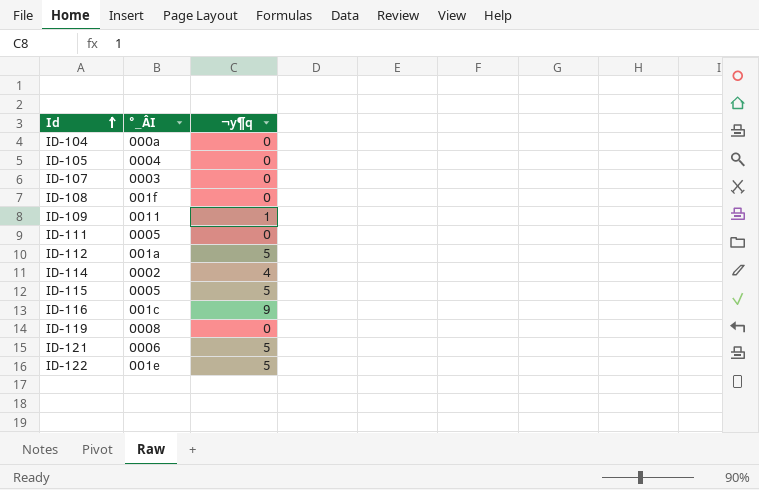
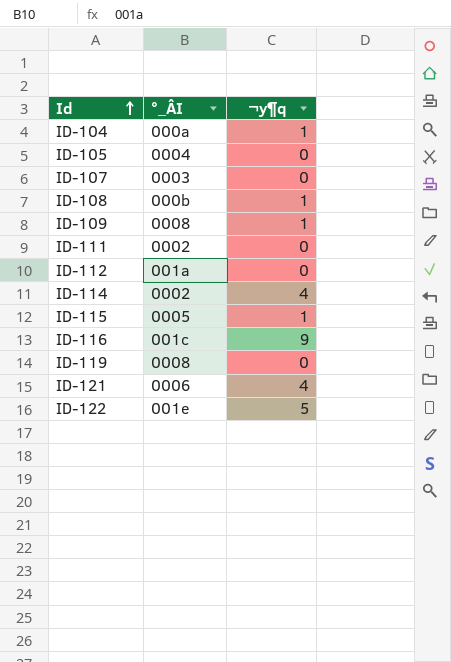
ID-104 | ¬y¶q: 0 -> 1
ID-108 | °_ÂI: 001f -> 000b
ID-108 | ¬y¶q: 0 -> 1
ID-109 | °_ÂI: 0011 -> 0008
ID-111 | °_ÂI: 0005 -> 0002
ID-112 | ¬y¶q: 5 -> 0
ID-115 | ¬y¶q: 5 -> 1
ID-121 | ¬y¶q: 5 -> 4

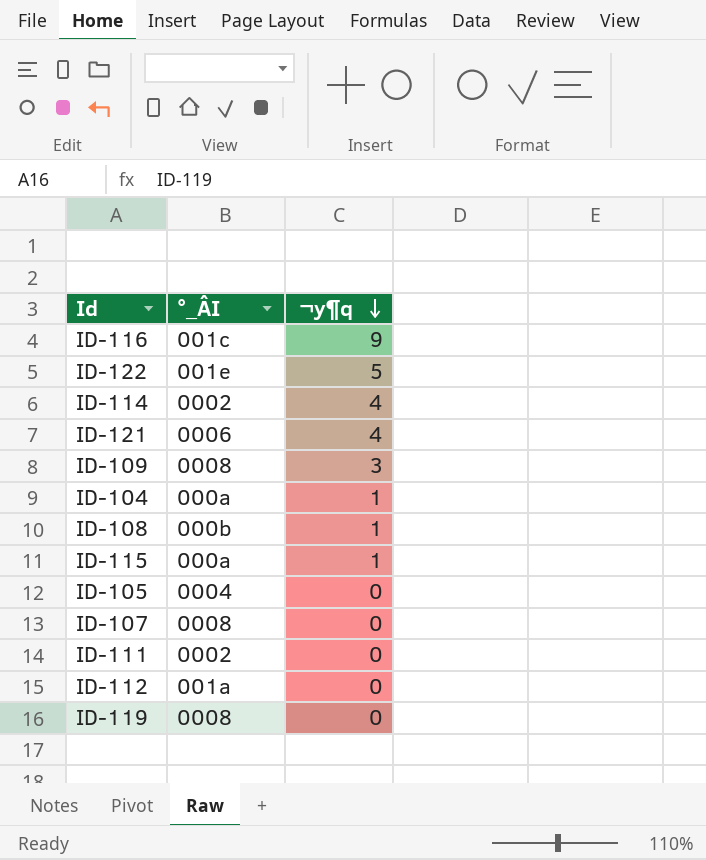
row order: Id ascending -> ¬y¶q descending
ID-109 | ¬y¶q: 1 -> 3
ID-115 | °_ÂI: 0005 -> 000a
ID-107 | °_ÂI: 0003 -> 0008

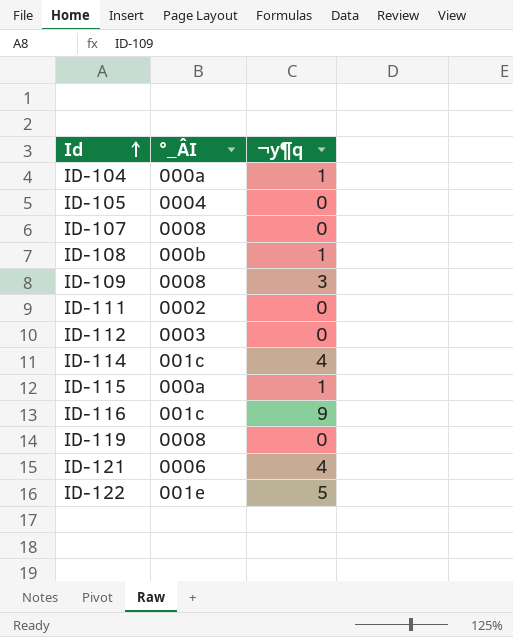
row order: ¬y¶q descending -> Id ascending
ID-112 | °_ÂI: 001a -> 0003
ID-114 | °_ÂI: 0002 -> 001c

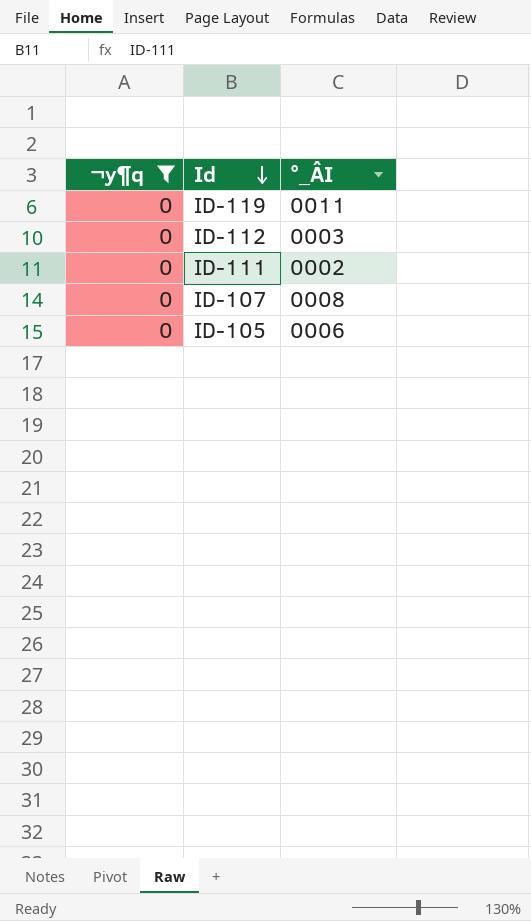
filter: none -> ¬y¶q = 0
row order: Id ascending -> Id descending
column ¬y¶q | position: 3 -> 1
ID-119 | °_ÂI: 0008 -> 0011
ID-105 | °_ÂI: 0004 -> 0006

